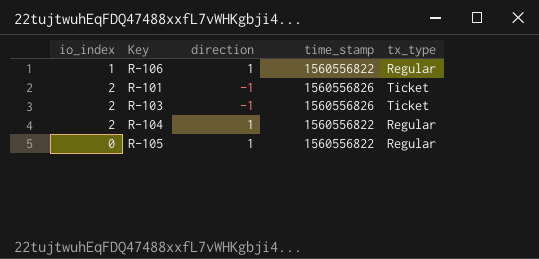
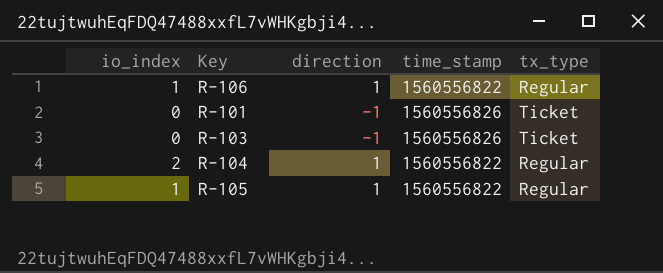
R-101 | io_index: 2 -> 0
R-103 | io_index: 2 -> 0
R-105 | io_index: 0 -> 1

